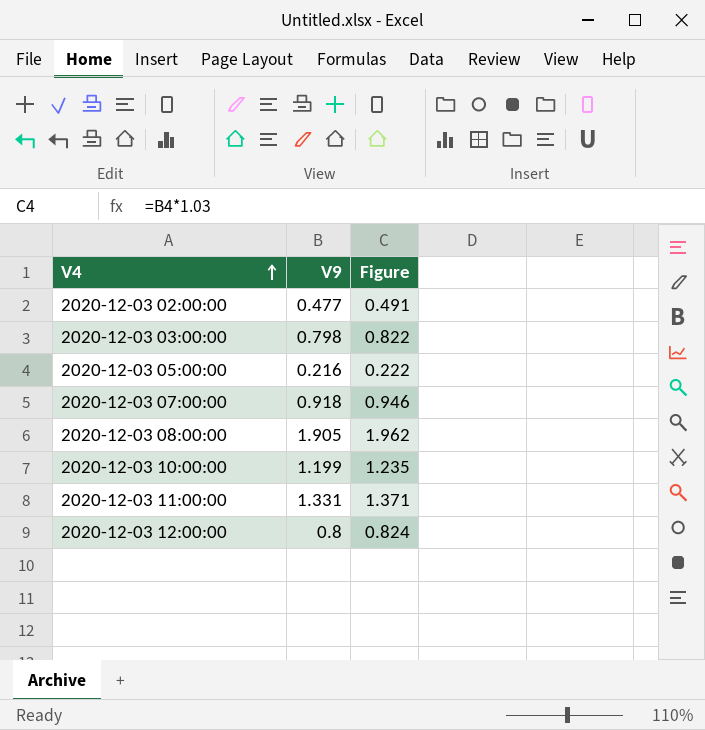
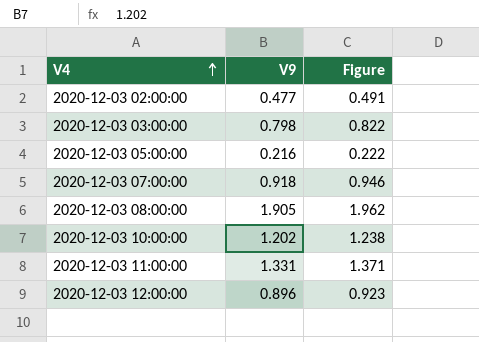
2020-12-03 10:00:00 | V9: 1.199 -> 1.202
2020-12-03 10:00:00 | Figure: 1.235 -> 1.238
2020-12-03 12:00:00 | V9: 0.8 -> 0.896
2020-12-03 12:00:00 | Figure: 0.824 -> 0.923

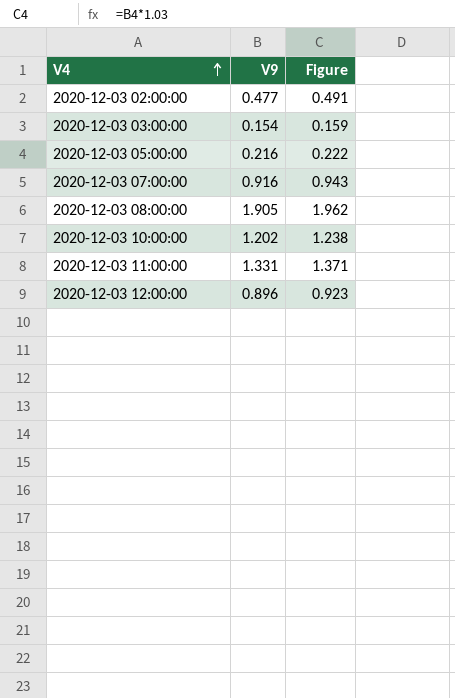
2020-12-03 03:00:00 | V9: 0.798 -> 0.154
2020-12-03 03:00:00 | Figure: 0.822 -> 0.159
2020-12-03 07:00:00 | V9: 0.918 -> 0.916
2020-12-03 07:00:00 | Figure: 0.946 -> 0.943

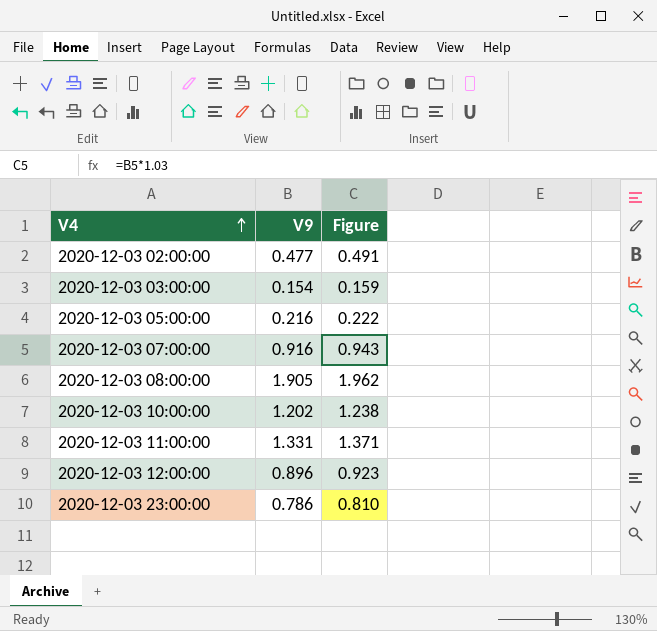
row 2020-12-03 23:00:00: none -> 0.786 | 0.810

